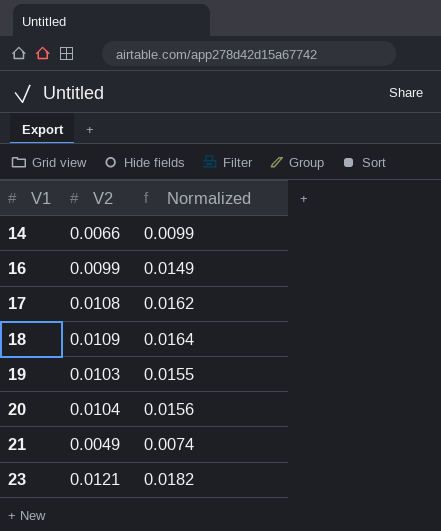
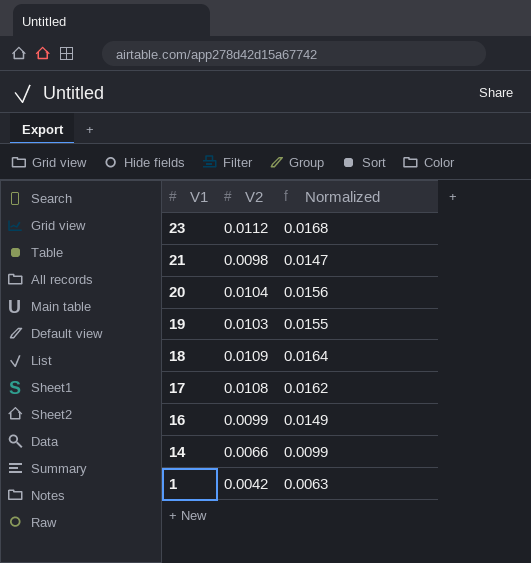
row order: V1 ascending -> V1 descending
23 | V2: 0.0121 -> 0.0112
23 | Normalized: 0.0182 -> 0.0168
21 | V2: 0.0049 -> 0.0098
21 | Normalized: 0.0074 -> 0.0147
row 1: none -> 0.0042 | 0.0063

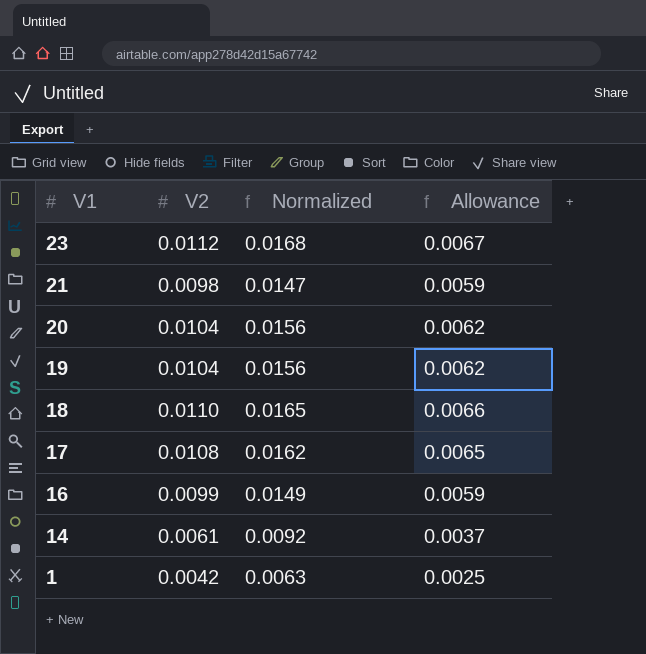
column Allowance | formula: none -> [V2] * 0.6
19 | V2: 0.0103 -> 0.0104
19 | Normalized: 0.0155 -> 0.0156
18 | V2: 0.0109 -> 0.0110
18 | Normalized: 0.0164 -> 0.0165
14 | V2: 0.0066 -> 0.0061
14 | Normalized: 0.0099 -> 0.0092

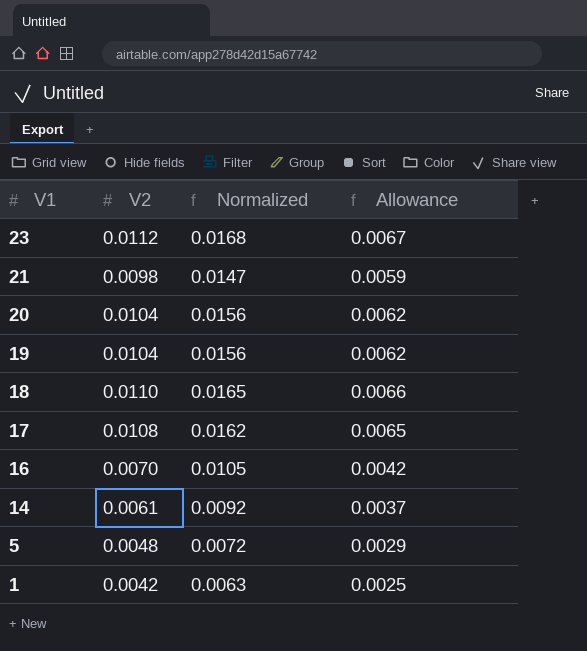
16 | V2: 0.0099 -> 0.0070
16 | Normalized: 0.0149 -> 0.0105
16 | Allowance: 0.0059 -> 0.0042
row 5: none -> 0.0048 | 0.0072 | 0.0029

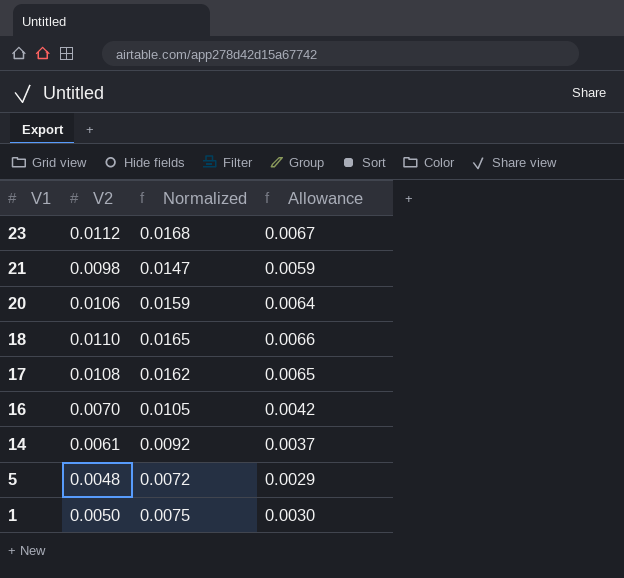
row 19: 0.0104 | 0.0156 | 0.0062 -> none
20 | V2: 0.0104 -> 0.0106
20 | Normalized: 0.0156 -> 0.0159
20 | Allowance: 0.0062 -> 0.0064
1 | V2: 0.0042 -> 0.0050
1 | Normalized: 0.0063 -> 0.0075
1 | Allowance: 0.0025 -> 0.0030

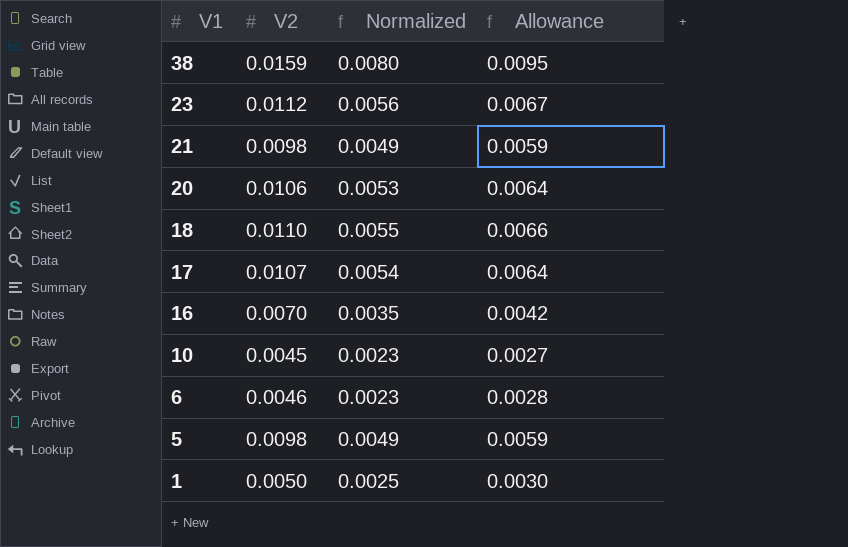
column Normalized | formula: [V2] * 1.5 -> [V2] * 0.5
row 14: 0.0061 | 0.0092 | 0.0037 -> none
row 38: none -> 0.0159 | 0.0080 | 0.0095
17 | V2: 0.0108 -> 0.0107
17 | Allowance: 0.0065 -> 0.0064
row 10: none -> 0.0045 | 0.0023 | 0.0027
row 6: none -> 0.0046 | 0.0023 | 0.0028
5 | V2: 0.0048 -> 0.0098
5 | Allowance: 0.0029 -> 0.0059

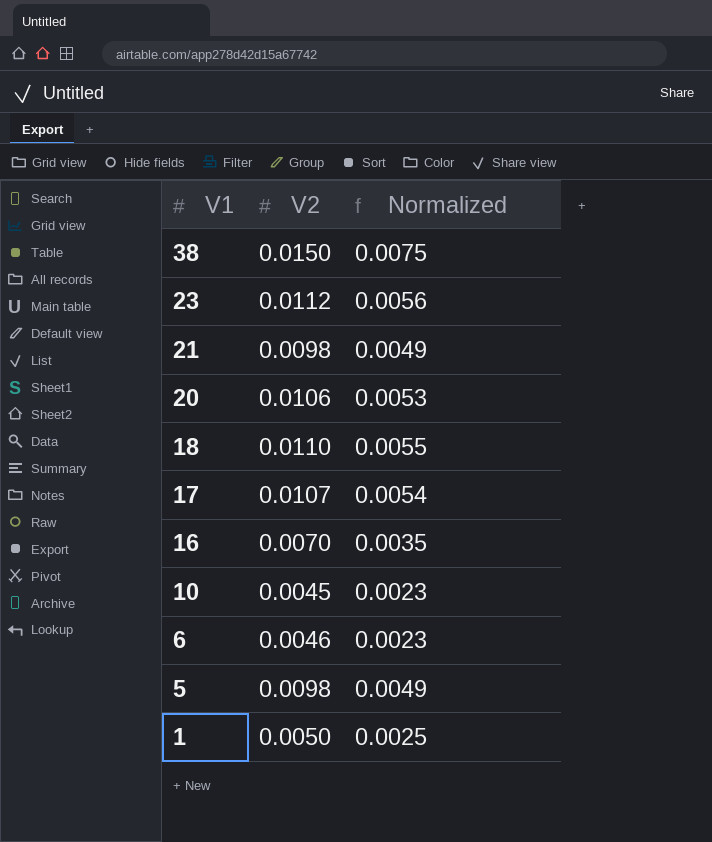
column Allowance | formula: [V2] * 0.6 -> none
38 | V2: 0.0159 -> 0.0150
38 | Normalized: 0.0080 -> 0.0075

